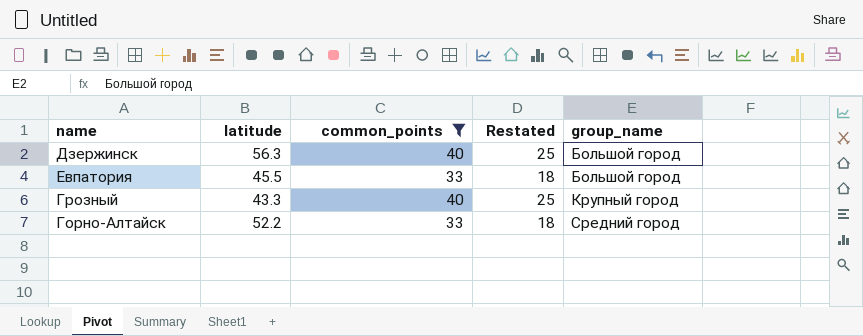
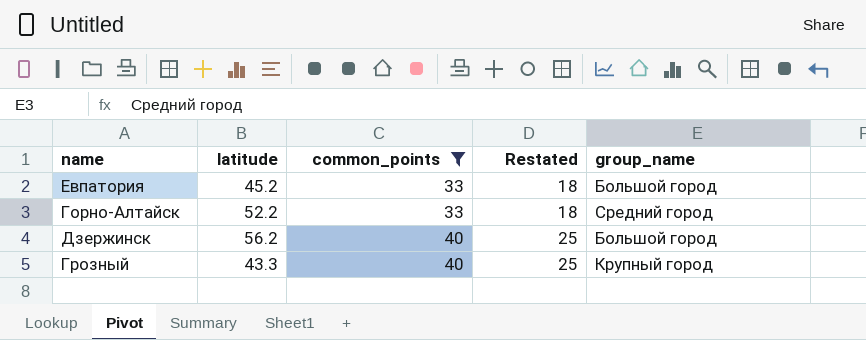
row order: group_name ascending -> common_points ascending
Евпатория | latitude: 45.5 -> 45.2
Дзержинск | latitude: 56.3 -> 56.2

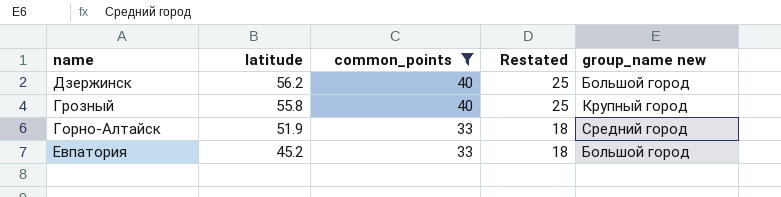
row order: common_points ascending -> latitude descending
column name: group_name -> group_name new
Грозный | latitude: 43.3 -> 55.8
Горно-Алтайск | latitude: 52.2 -> 51.9

